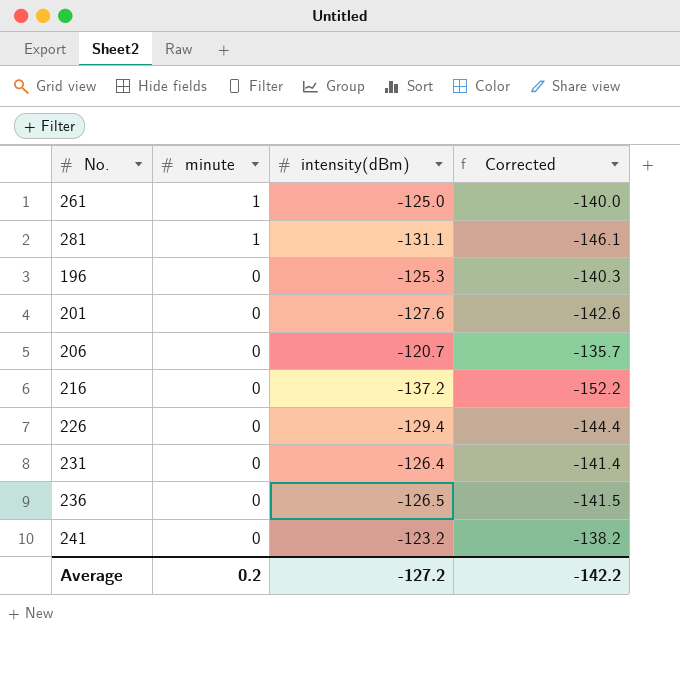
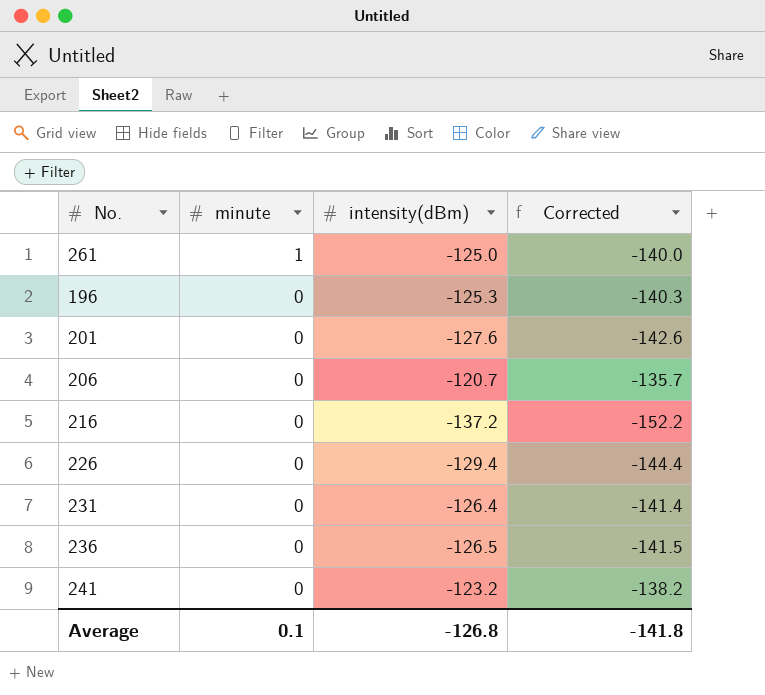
row 281: 1 | -131.1 | -146.1 -> none
Average | minute: 0.2 -> 0.1
Average | intensity(dBm): -127.2 -> -126.8
Average | Corrected: -142.2 -> -141.8

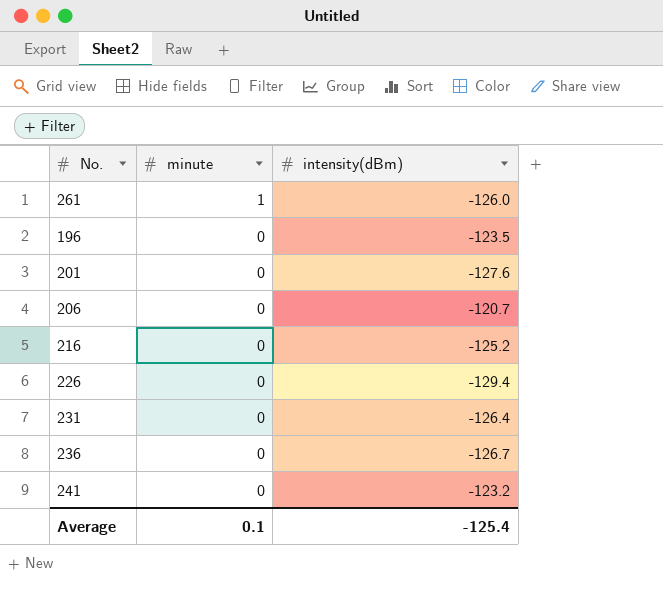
column Corrected | formula: [intensity(dBm)] - 15 -> none
261 | intensity(dBm): -125.0 -> -126.0
196 | intensity(dBm): -125.3 -> -123.5
216 | intensity(dBm): -137.2 -> -125.2
236 | intensity(dBm): -126.5 -> -126.7
Average | intensity(dBm): -126.8 -> -125.4

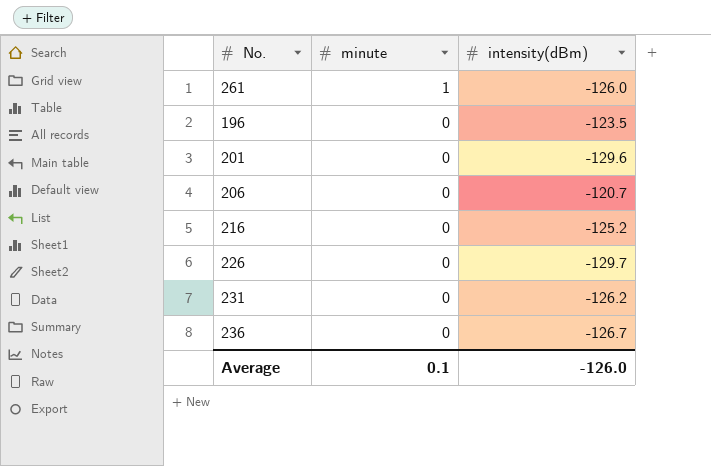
row 241: 0 | -123.2 -> none
201 | intensity(dBm): -127.6 -> -129.6
226 | intensity(dBm): -129.4 -> -129.7
231 | intensity(dBm): -126.4 -> -126.2
Average | intensity(dBm): -125.4 -> -126.0

